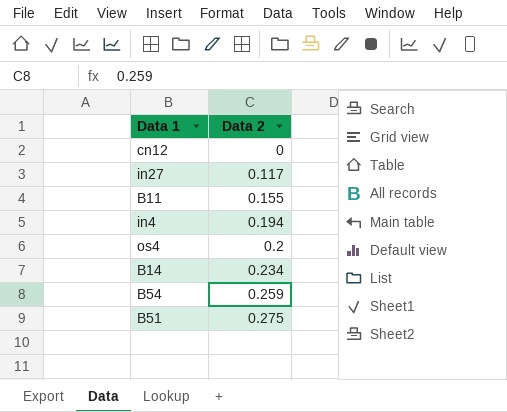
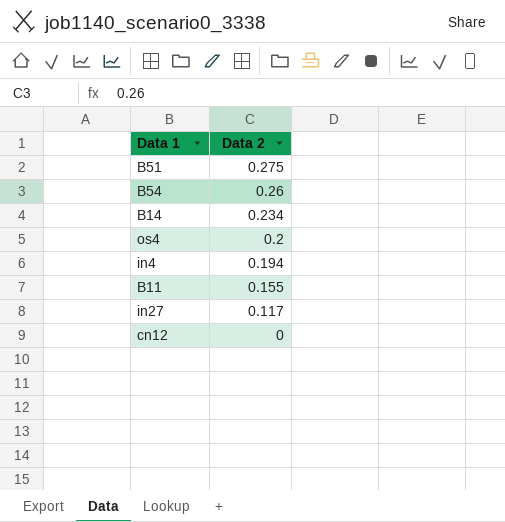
row order: Data 2 ascending -> Data 2 descending
B54 | Data 2: 0.259 -> 0.26

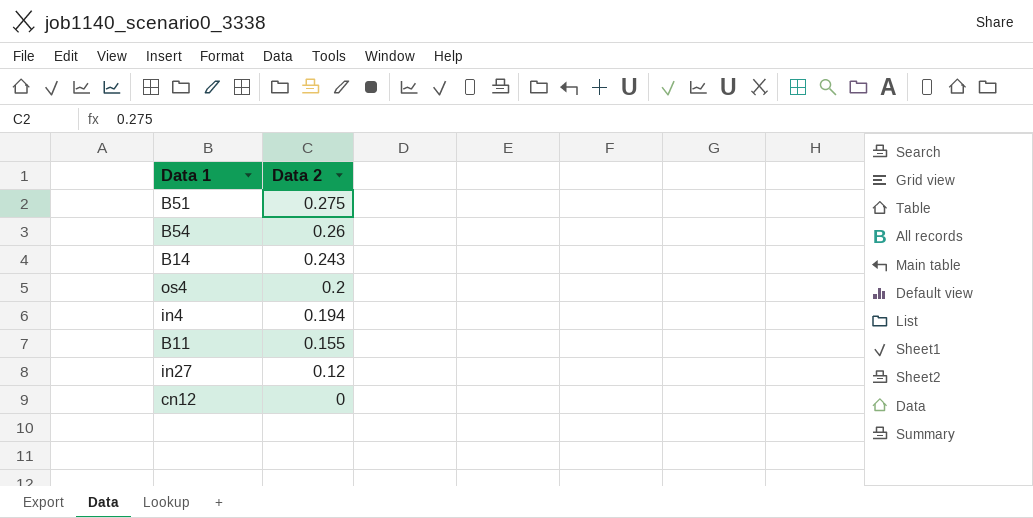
B14 | Data 2: 0.234 -> 0.243
in27 | Data 2: 0.117 -> 0.12

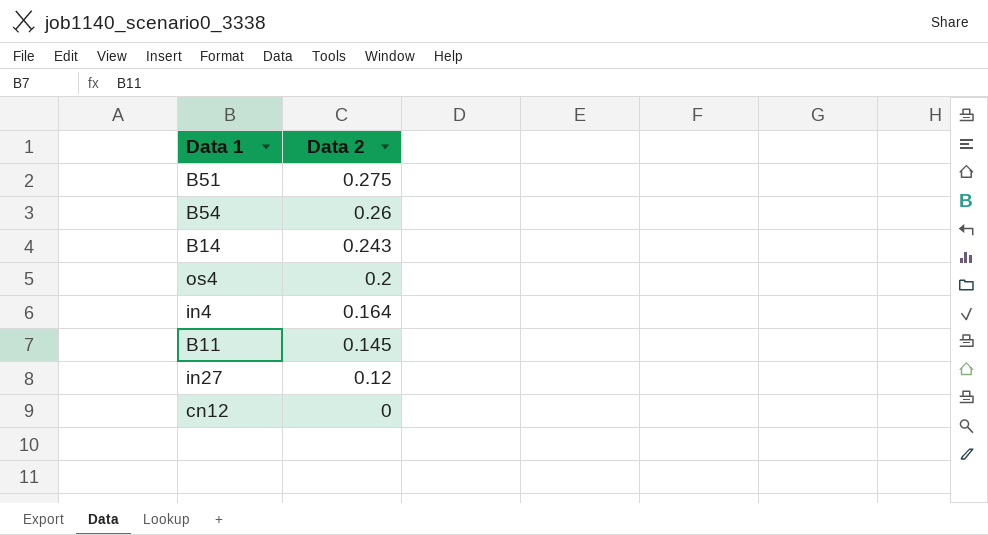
in4 | Data 2: 0.194 -> 0.164
B11 | Data 2: 0.155 -> 0.145

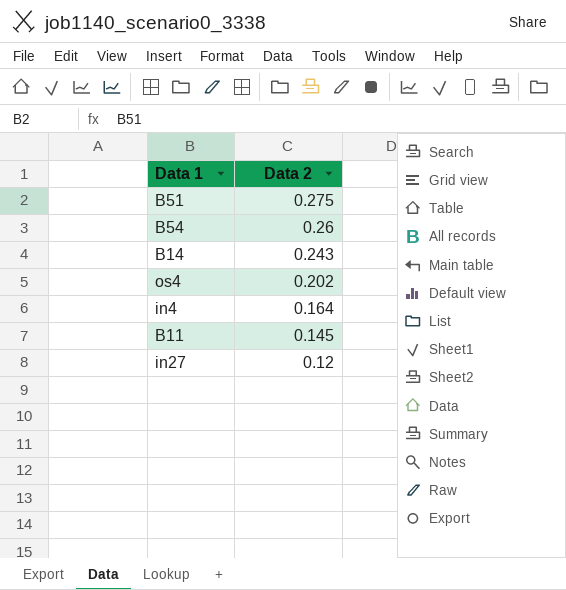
row cn12: 0 -> none
os4 | Data 2: 0.2 -> 0.202

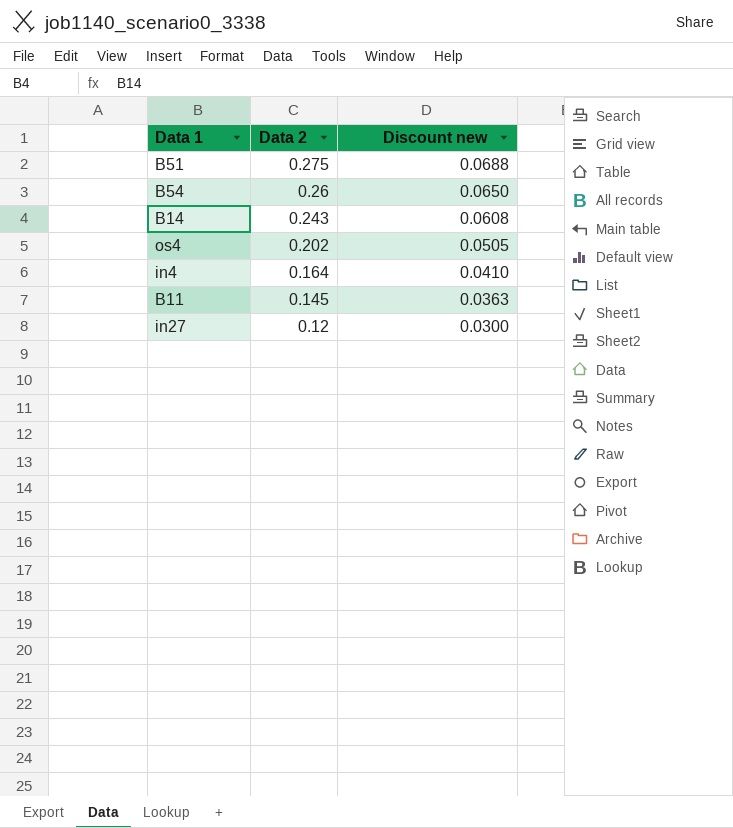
column Discount new | formula: none -> [Data 2] * 0.25

